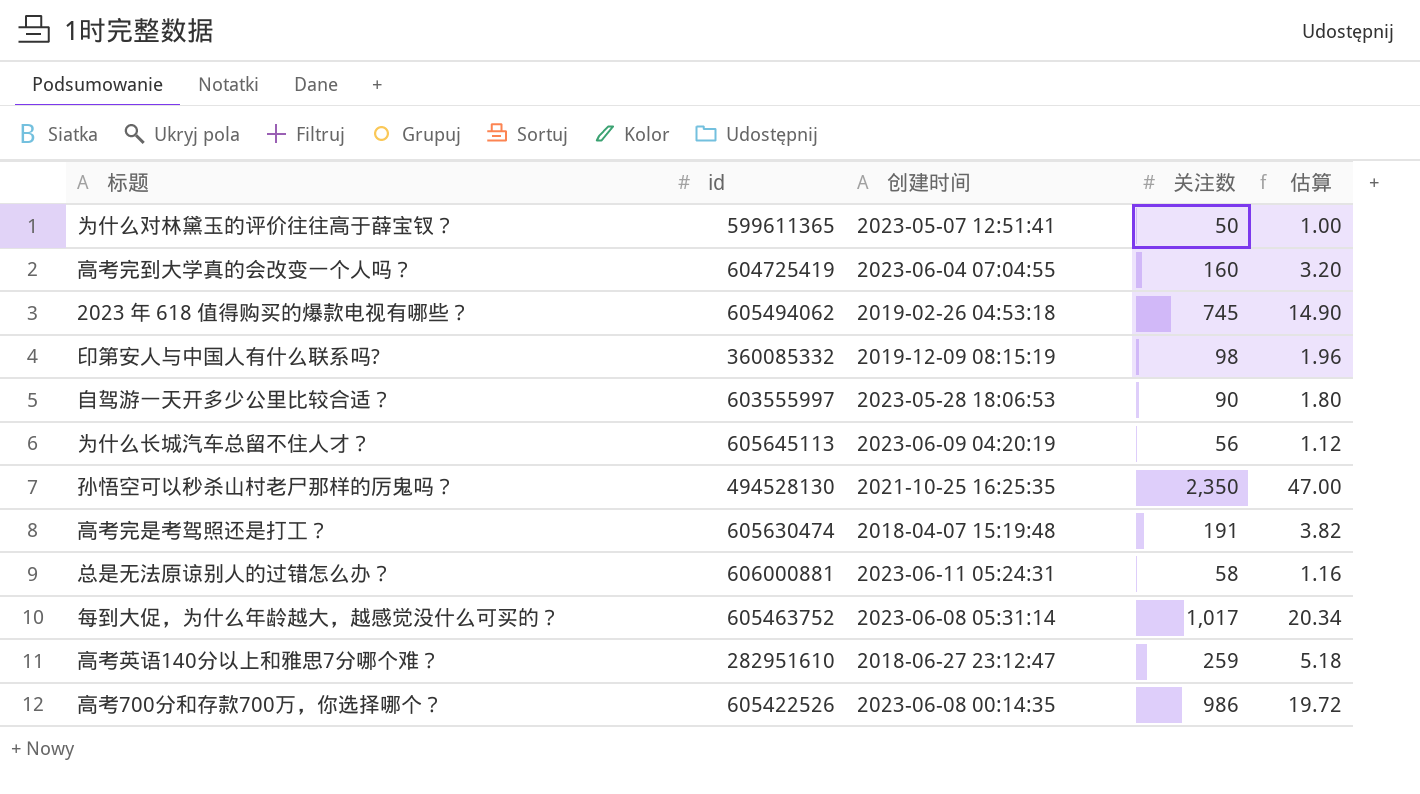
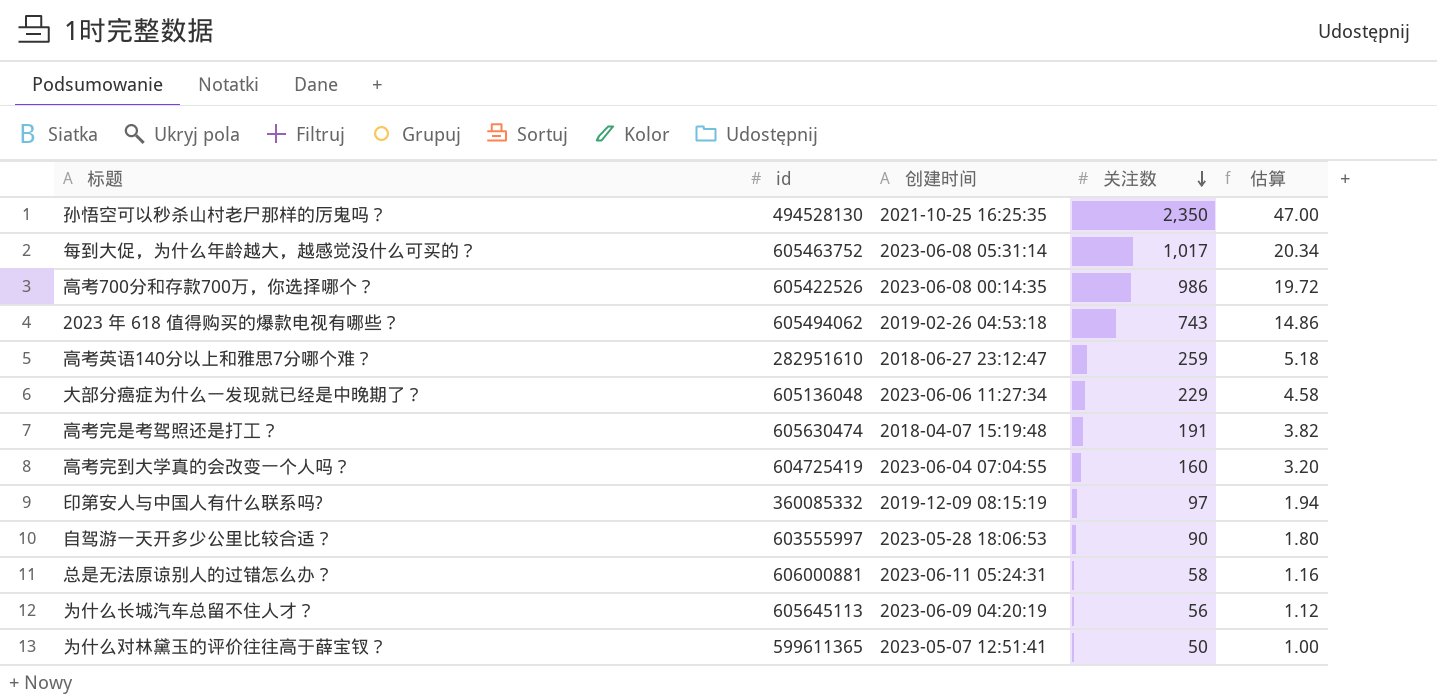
row order: none -> 关注数 descending
2023 年 618 值得购买的爆款电视有哪些？ | 关注数: 745 -> 743
2023 年 618 值得购买的爆款电视有哪些？ | 估算: 14.90 -> 14.86
row 大部分癌症为什么一发现就已经是中晚期了？: none -> 605136048 | 2023-06-06 11:27:34 | 229 | 4.58
印第安人与中国人有什么联系吗? | 关注数: 98 -> 97
印第安人与中国人有什么联系吗? | 估算: 1.96 -> 1.94

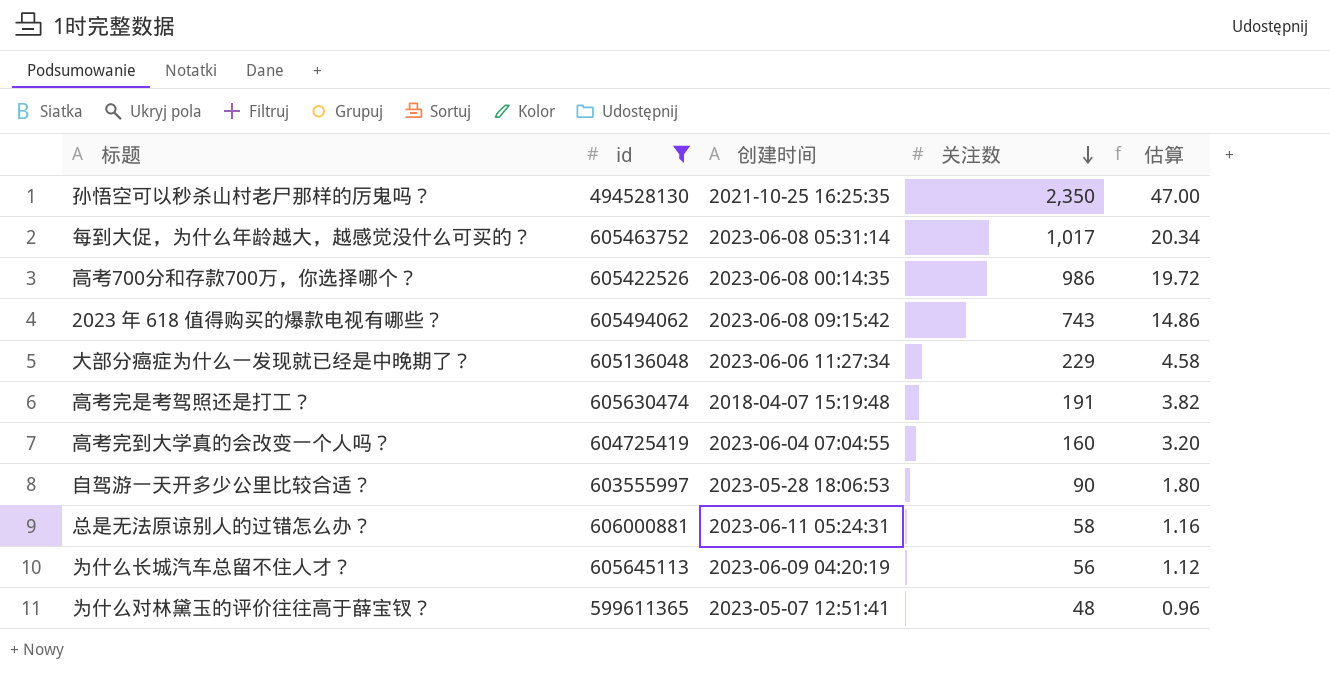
filter: none -> id >= 494528130
2023 年 618 值得购买的爆款电视有哪些？ | 创建时间: 2019-02-26 04:53:18 -> 2023-06-08 09:15:42
为什么对林黛玉的评价往往高于薛宝钗？ | 关注数: 50 -> 48
为什么对林黛玉的评价往往高于薛宝钗？ | 估算: 1.00 -> 0.96

